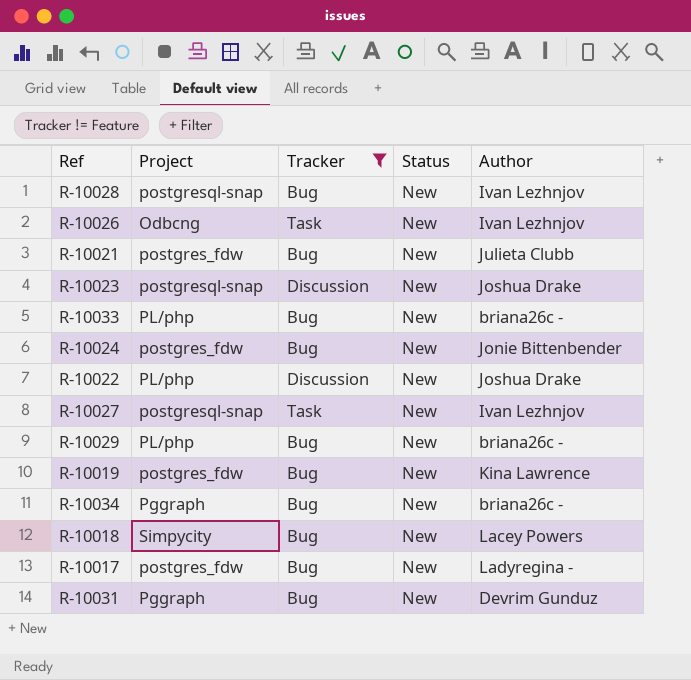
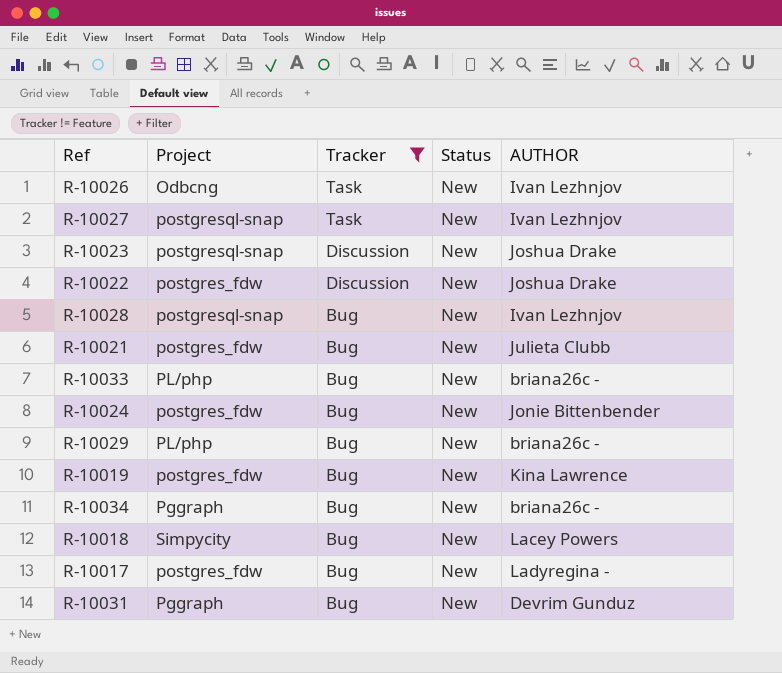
row order: none -> Tracker descending
column name: Author -> AUTHOR
R-10022 | Project: PL/php -> postgres_fdw

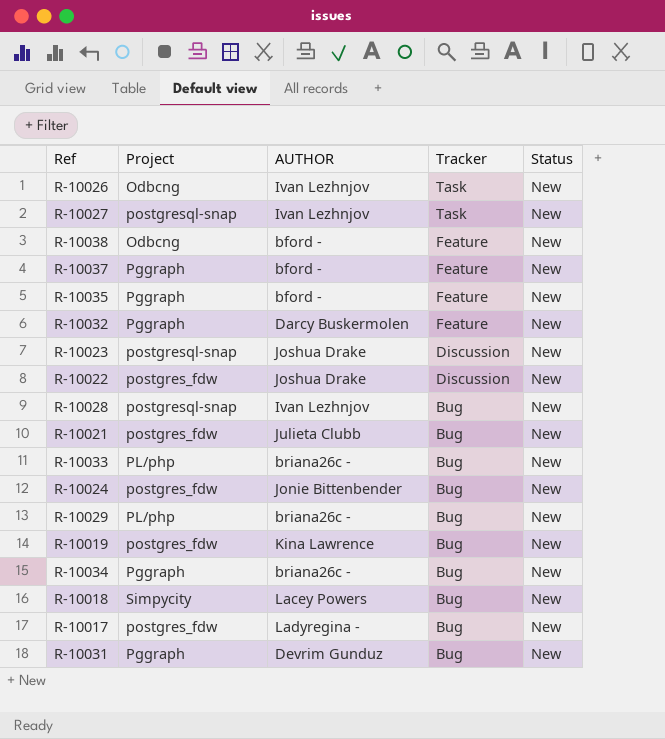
filter: Tracker != Feature -> none
column AUTHOR | position: 5 -> 3

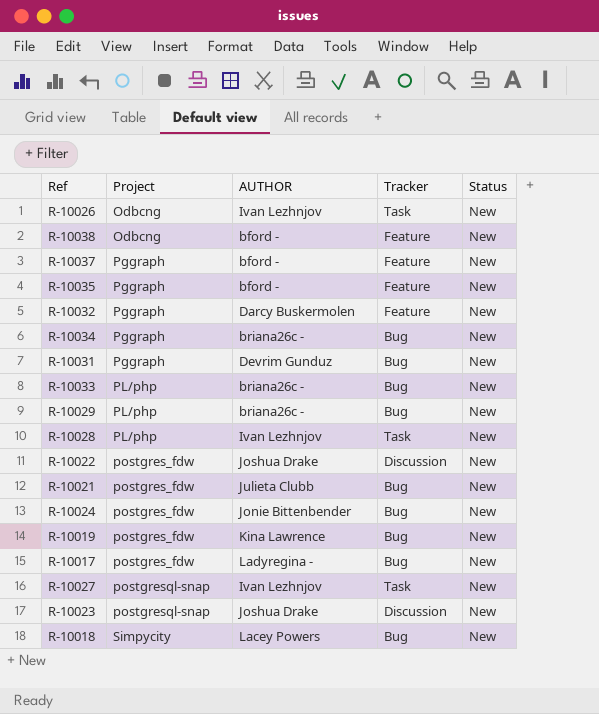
row order: Tracker descending -> Project ascending
R-10028 | Project: postgresql-snap -> PL/php
R-10028 | Tracker: Bug -> Task

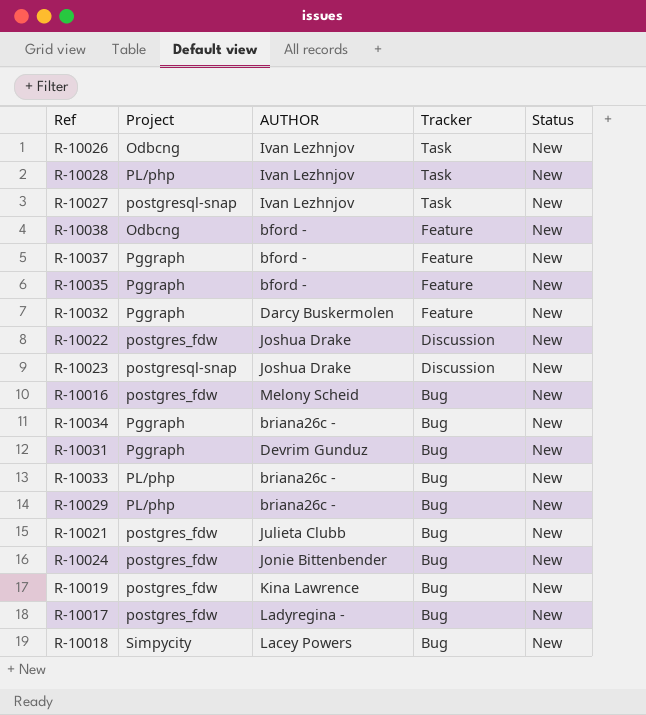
row order: Project ascending -> Tracker descending
row R-10016: none -> postgres_fdw | Melony Scheid | Bug | New

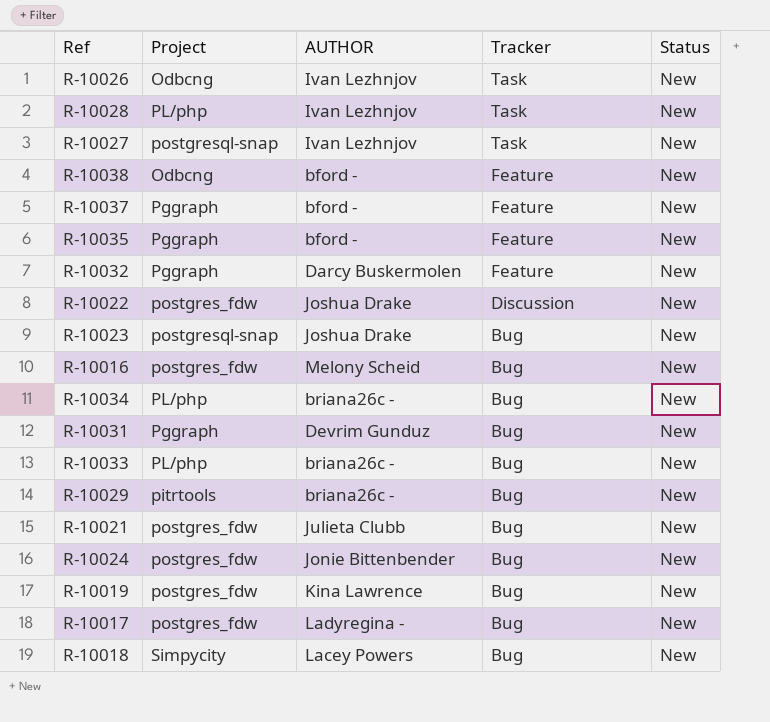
R-10023 | Tracker: Discussion -> Bug
R-10034 | Project: Pggraph -> PL/php
R-10029 | Project: PL/php -> pitrtools

